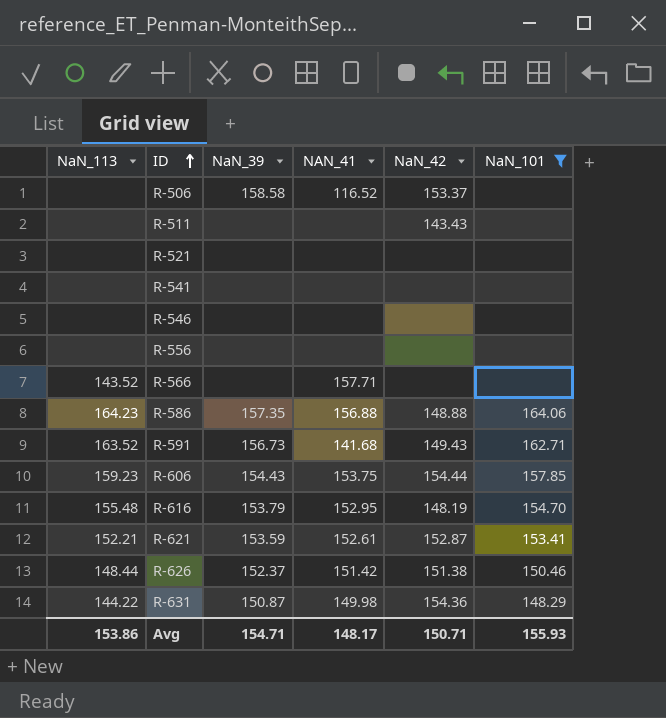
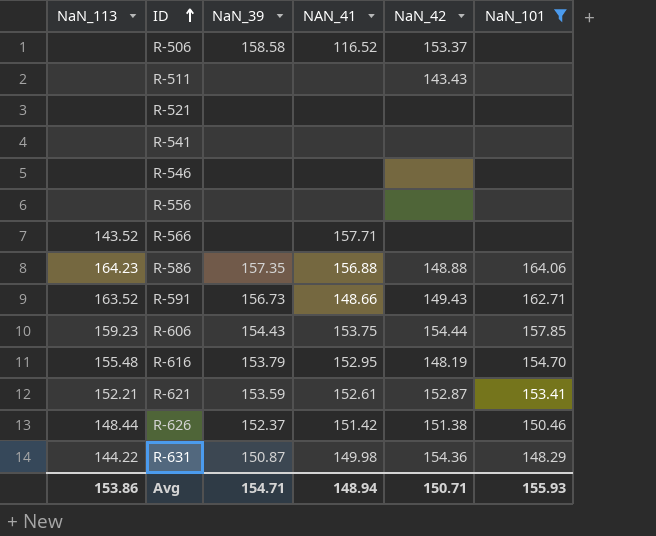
R-591 | NAN_41: 141.68 -> 148.66
Avg | NAN_41: 148.17 -> 148.94

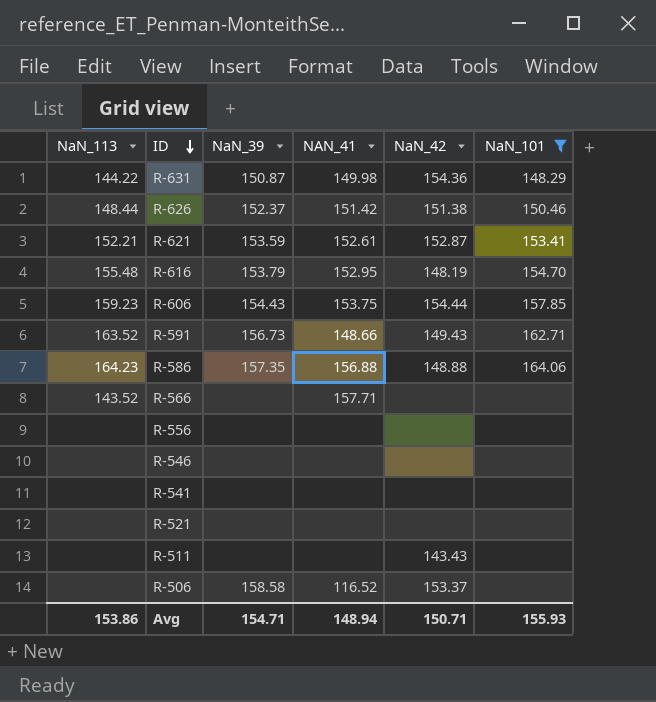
row order: ID ascending -> ID descending

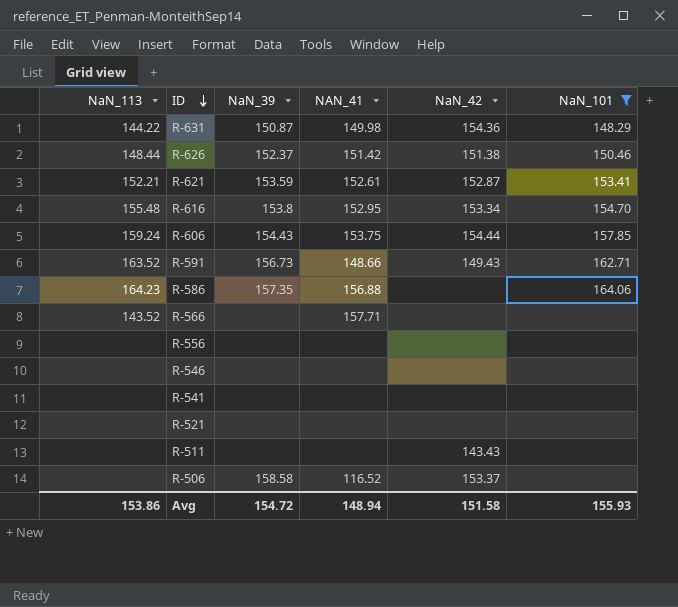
R-616 | NaN_39: 153.79 -> 153.8
R-616 | NaN_42: 148.19 -> 153.34
R-606 | NaN_113: 159.23 -> 159.24
R-586 | NaN_42: 148.88 -> none
Avg | NaN_39: 154.71 -> 154.72
Avg | NaN_42: 150.71 -> 151.58

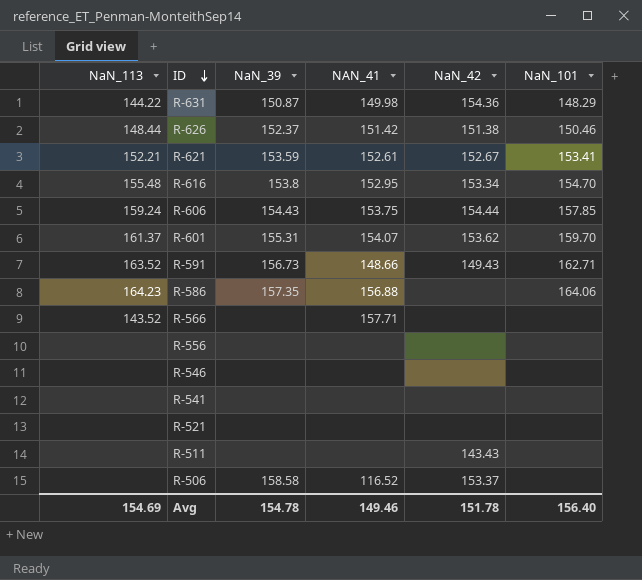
filter: NaN_101 != 159.70 -> none
R-621 | NaN_42: 152.87 -> 152.67
Avg | NaN_113: 153.86 -> 154.69
Avg | NaN_39: 154.72 -> 154.78
Avg | NAN_41: 148.94 -> 149.46
Avg | NaN_42: 151.58 -> 151.78
Avg | NaN_101: 155.93 -> 156.40

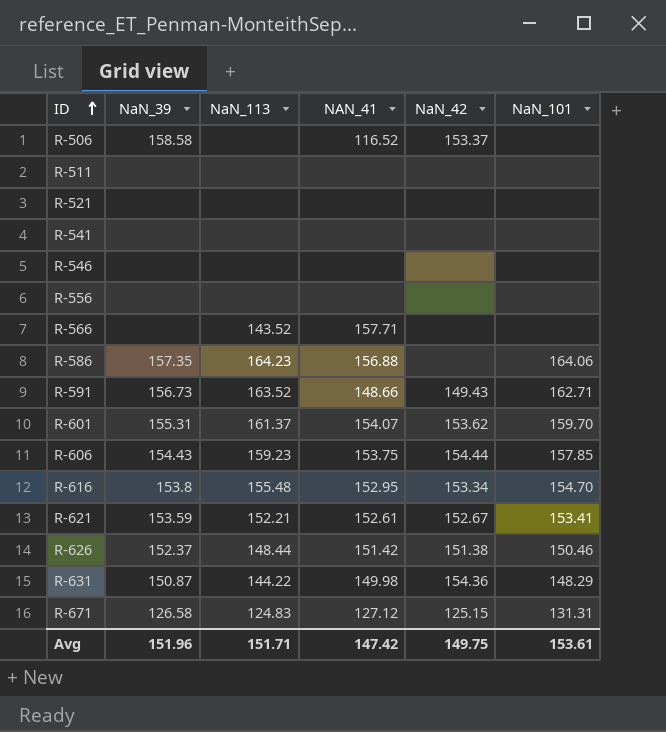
row order: ID descending -> ID ascending
column NaN_113 | position: 1 -> 3
R-511 | NaN_42: 143.43 -> none
R-606 | NaN_113: 159.24 -> 159.23
row R-671: none -> 126.58 | 124.83 | 127.12 | 125.15 | 131.31
Avg | NaN_39: 154.78 -> 151.96
Avg | NaN_113: 154.69 -> 151.71
Avg | NAN_41: 149.46 -> 147.42
Avg | NaN_42: 151.78 -> 149.75
Avg | NaN_101: 156.40 -> 153.61

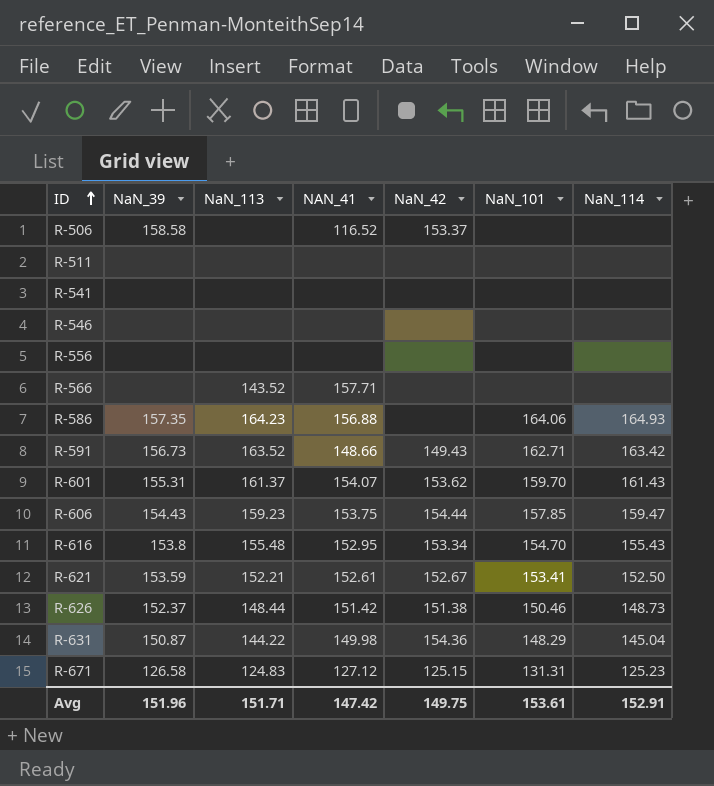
column NaN_114 | position: none -> 7
row R-521: none | none | none | none | none -> none

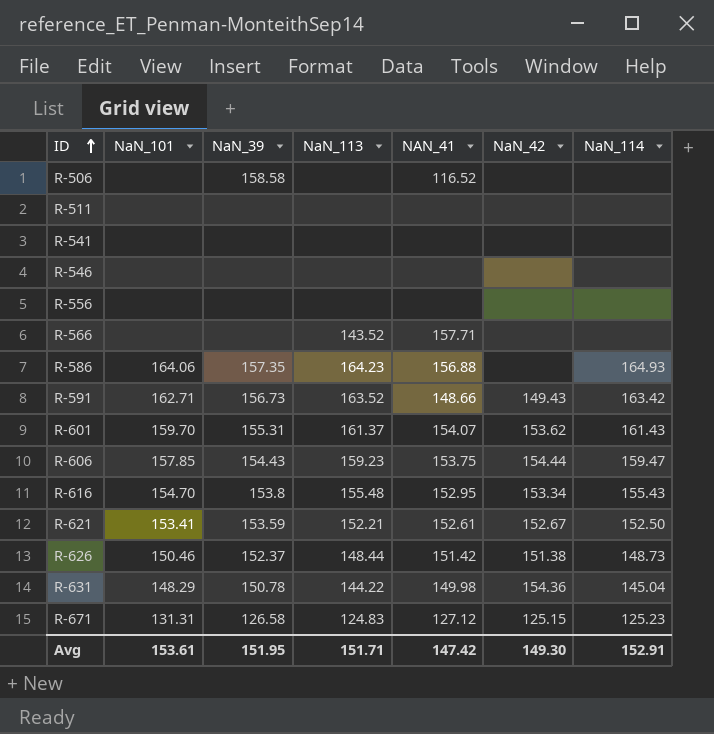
column NaN_101 | position: 6 -> 2
R-506 | NaN_42: 153.37 -> none
R-631 | NaN_39: 150.87 -> 150.78
Avg | NaN_39: 151.96 -> 151.95
Avg | NaN_42: 149.75 -> 149.30

